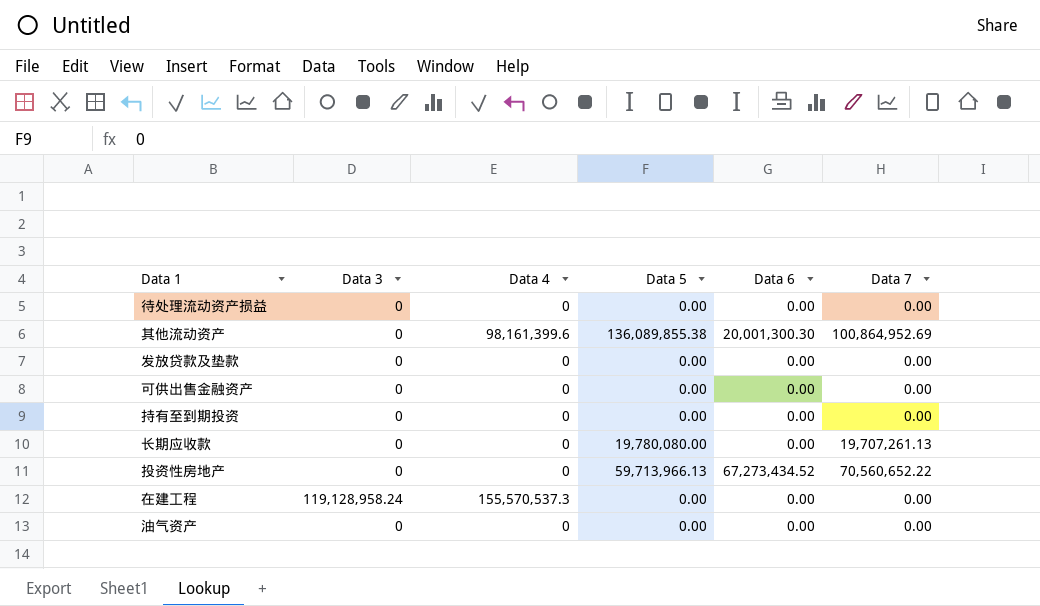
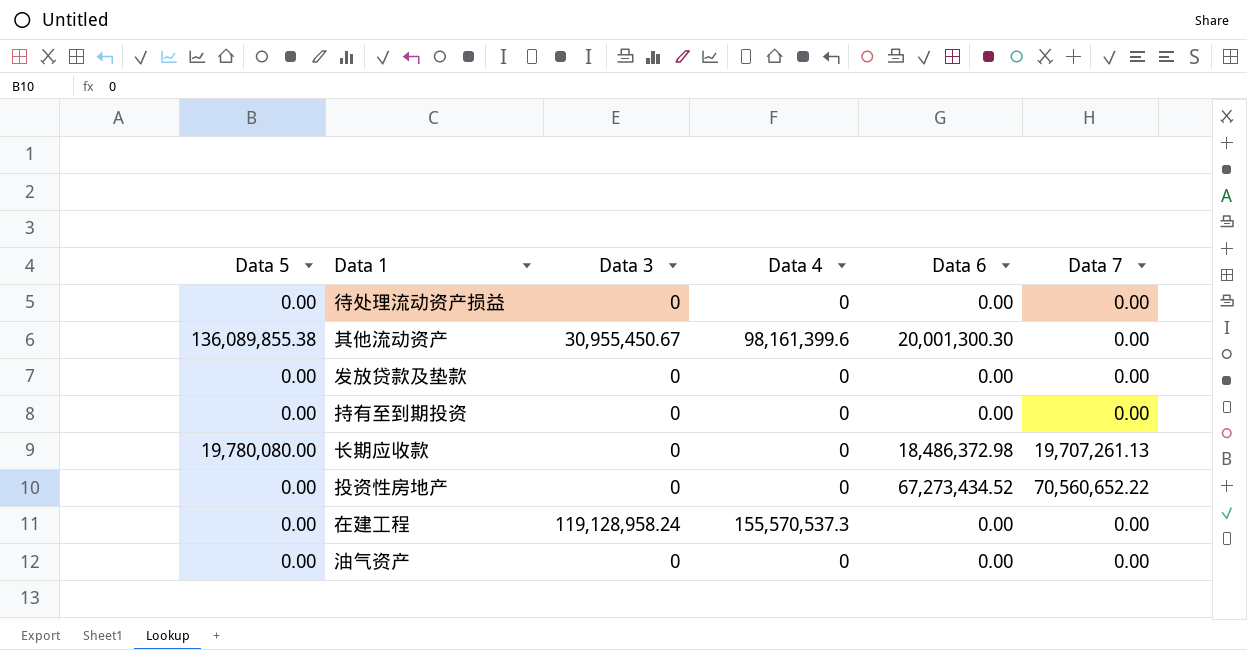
column Data 5 | position: 4 -> 1
row 可供出售金融资产: 0 | 0 | 0.00 | 0.00 | 0.00 -> none
其他流动资产 | Data 3: 0 -> 30,955,450.67
其他流动资产 | Data 7: 100,864,952.69 -> 0.00
长期应收款 | Data 6: 0.00 -> 18,486,372.98
投资性房地产 | Data 5: 59,713,966.13 -> 0.00

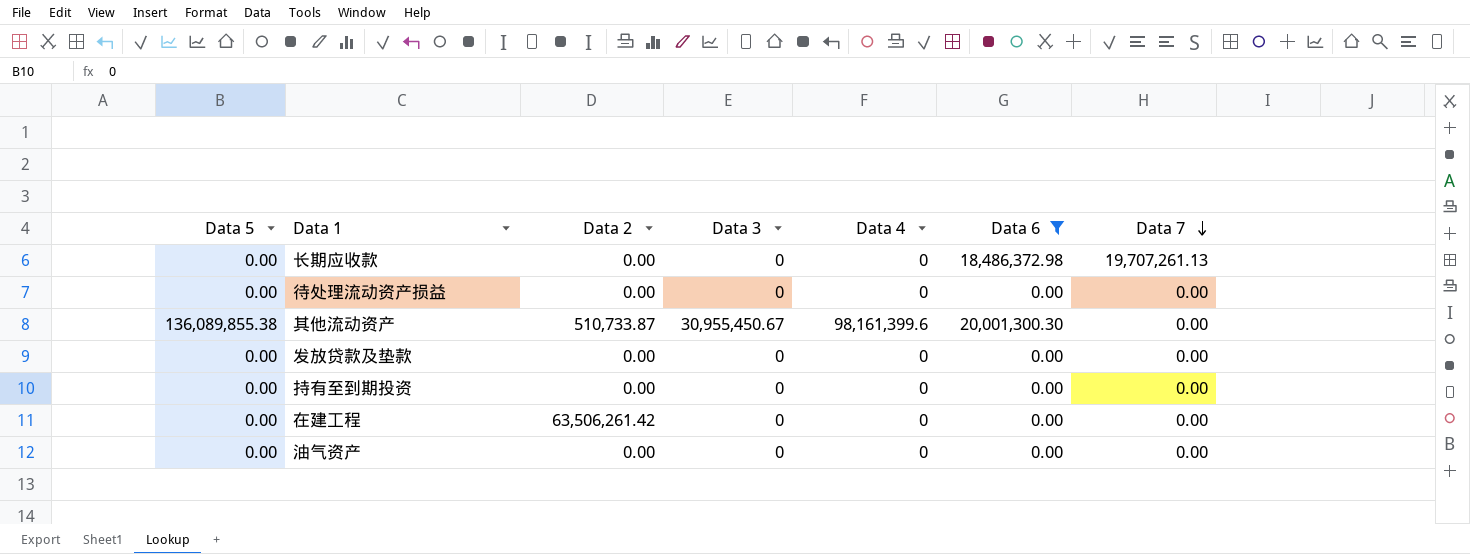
filter: none -> Data 6 != 67,273,434.52
row order: none -> Data 7 descending
column Data 2 | position: none -> 3
长期应收款 | Data 5: 19,780,080.00 -> 0.00
在建工程 | Data 3: 119,128,958.24 -> 0
在建工程 | Data 4: 155,570,537.3 -> 0

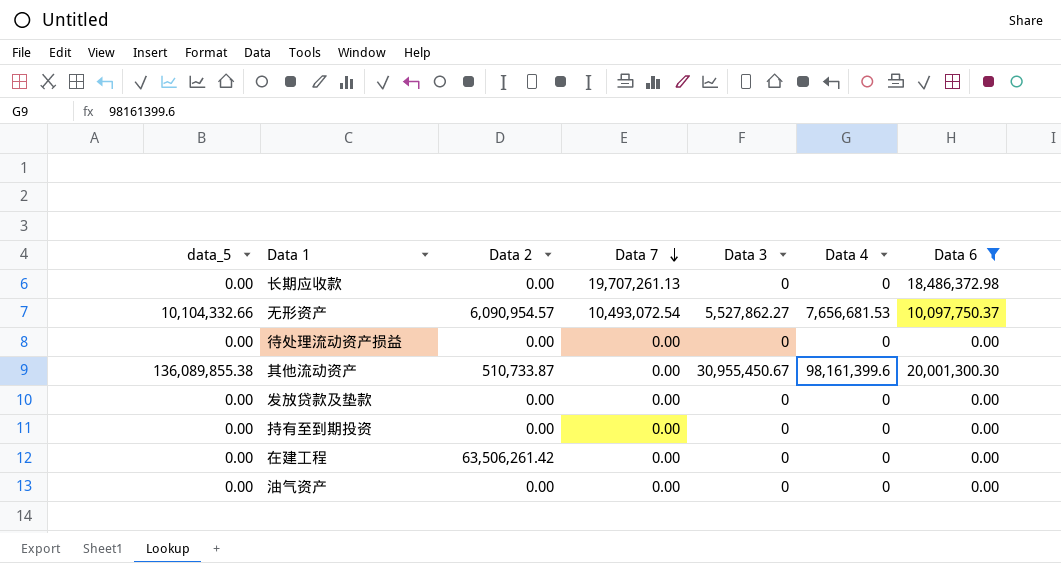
column name: Data 5 -> data_5
column Data 7 | position: 7 -> 4
row 无形资产: none -> 10,104,332.66 | 6,090,954.57 | 10,493,072.54 | 5,527,862.27 | 7,656,681.53 | 10,097,750.37

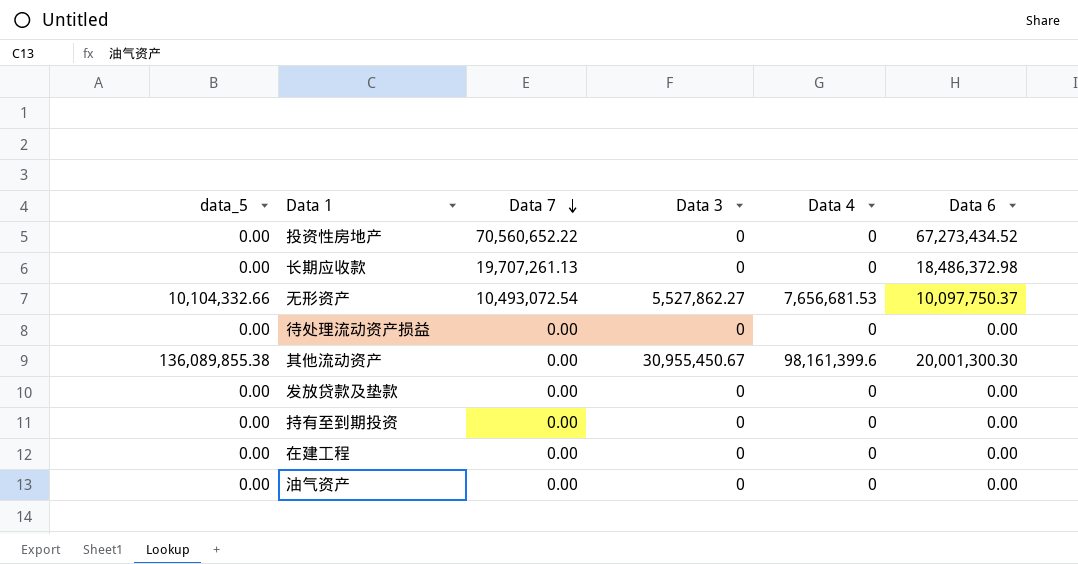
filter: Data 6 != 67,273,434.52 -> none
column Data 2 | position: 3 -> none

